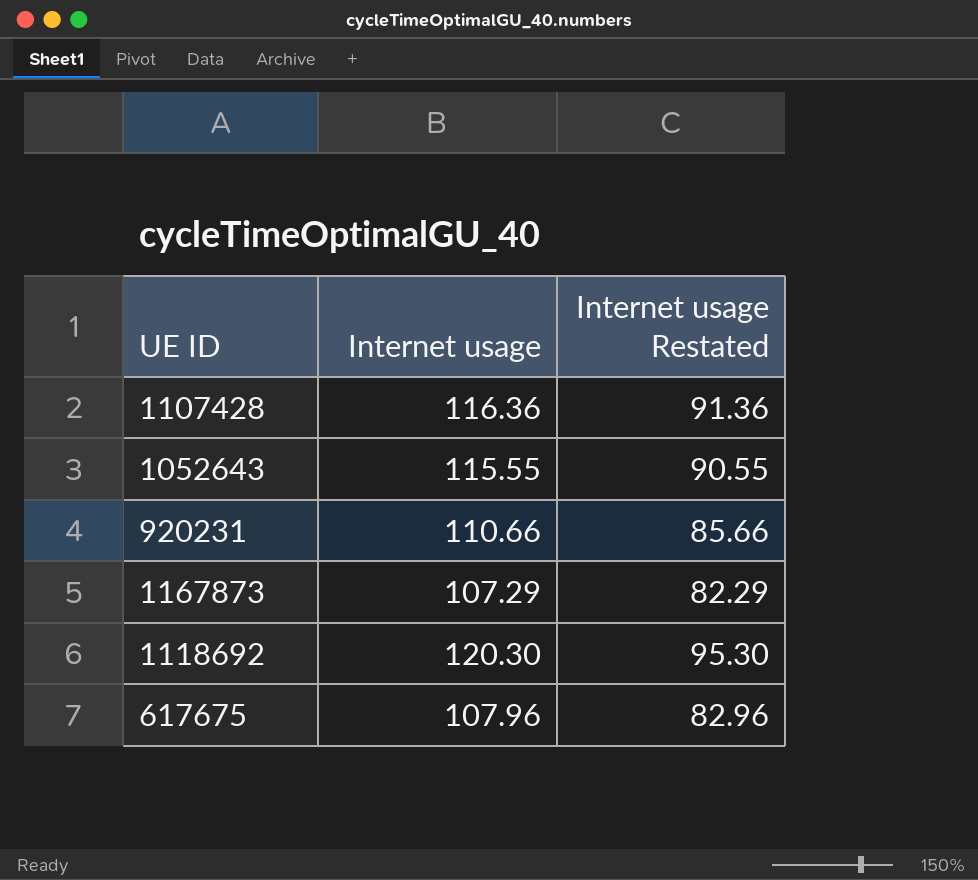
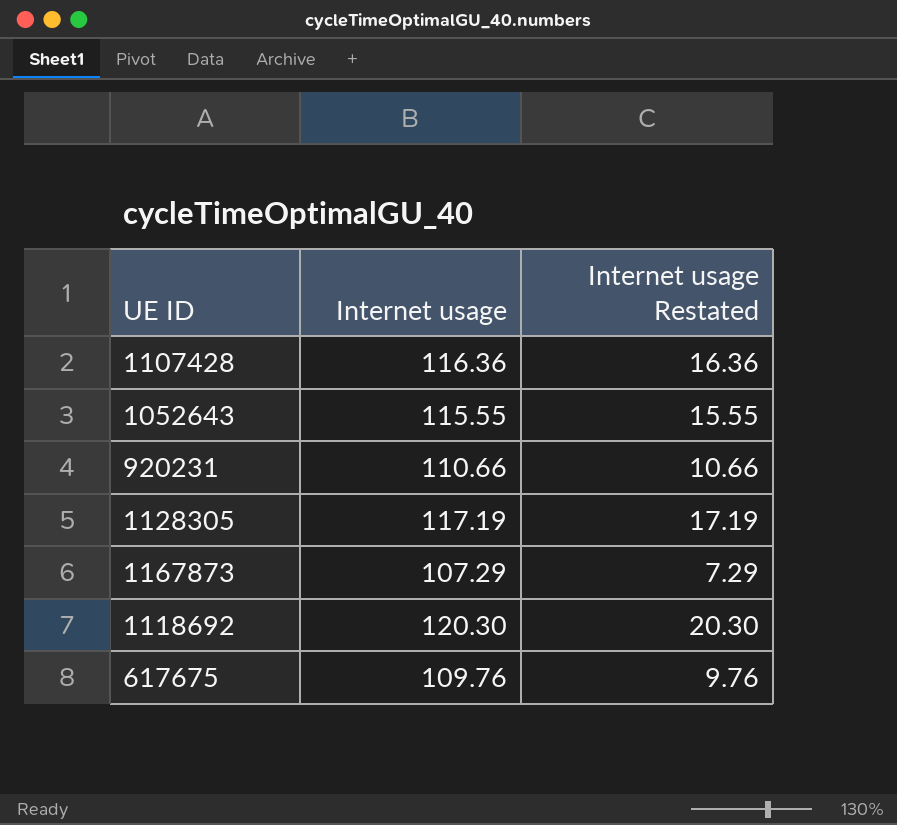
column Internet usage Restated | formula: [Internet usage] - 25 -> [Internet usage] - 100
row 1128305: none -> 117.19 | 17.19
617675 | Internet usage: 107.96 -> 109.76

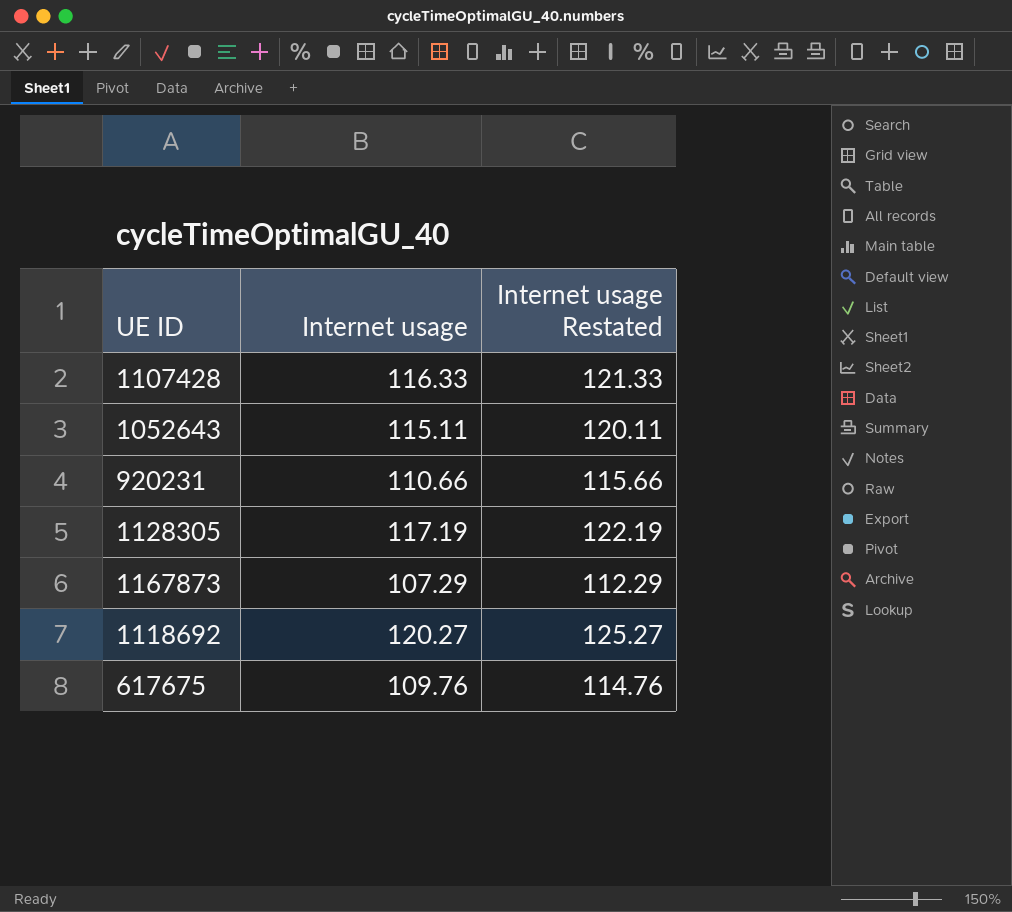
column Internet usage Restated | formula: [Internet usage] - 100 -> [Internet usage] + 5
1107428 | Internet usage: 116.36 -> 116.33
1052643 | Internet usage: 115.55 -> 115.11
1118692 | Internet usage: 120.30 -> 120.27

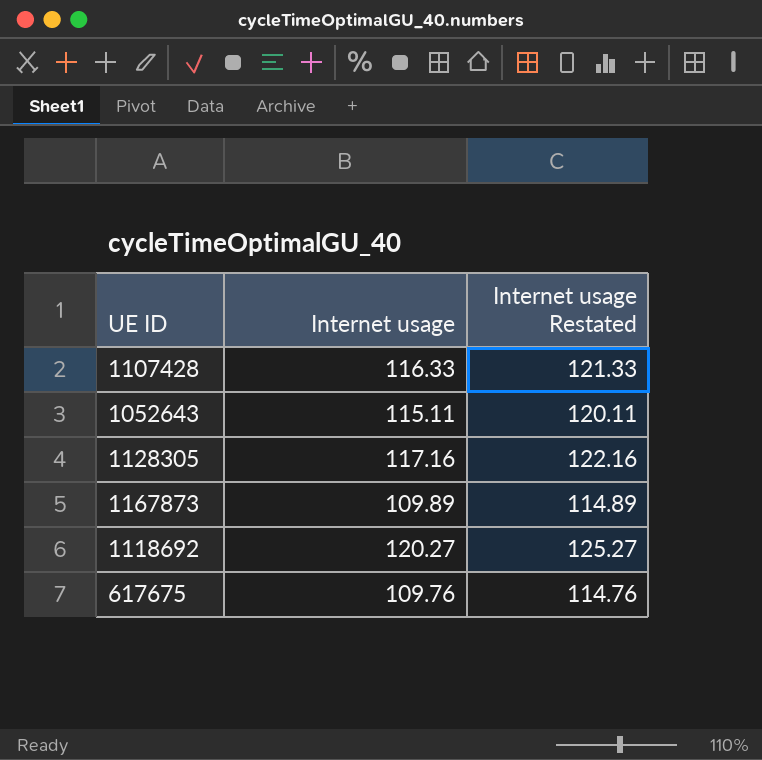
row 920231: 110.66 | 115.66 -> none
1128305 | Internet usage: 117.19 -> 117.16
1128305 | Internet usage Restated: 122.19 -> 122.16
1167873 | Internet usage: 107.29 -> 109.89
1167873 | Internet usage Restated: 112.29 -> 114.89

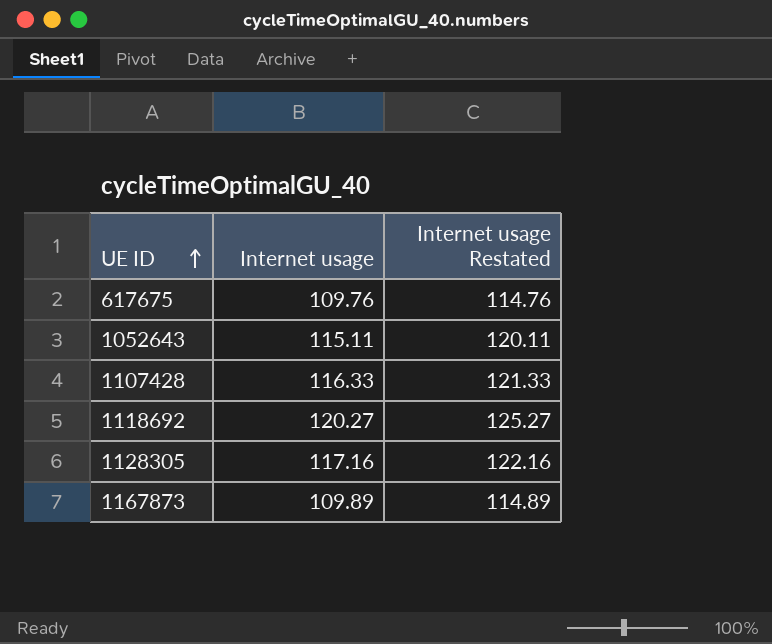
row order: none -> UE ID ascending

